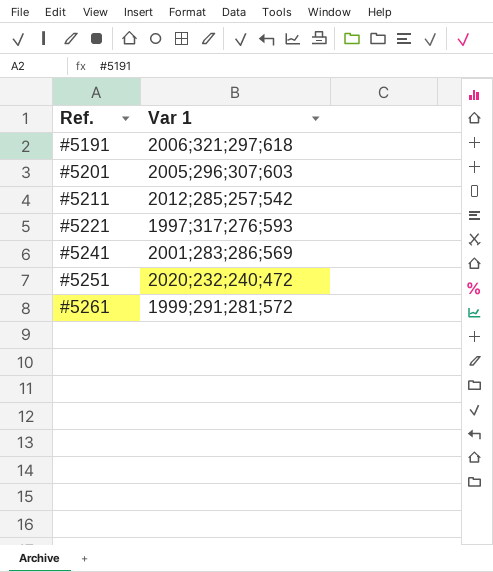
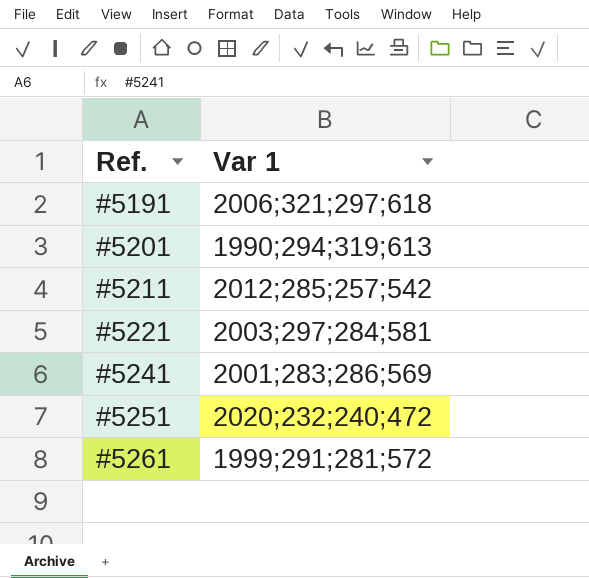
#5201 | Var 1: 2005;296;307;603 -> 1990;294;319;613
#5221 | Var 1: 1997;317;276;593 -> 2003;297;284;581

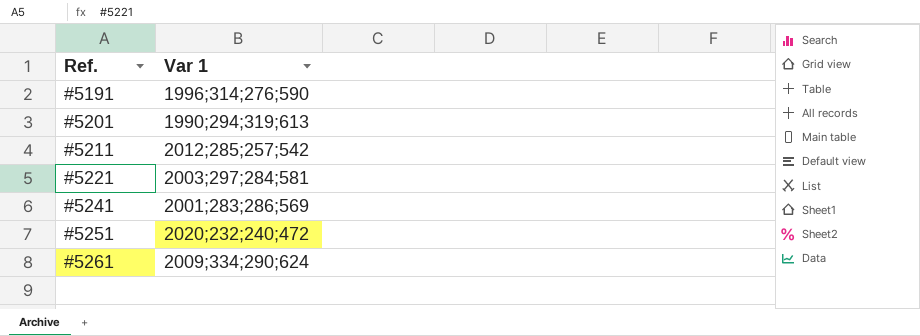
#5191 | Var 1: 2006;321;297;618 -> 1996;314;276;590
#5261 | Var 1: 1999;291;281;572 -> 2009;334;290;624

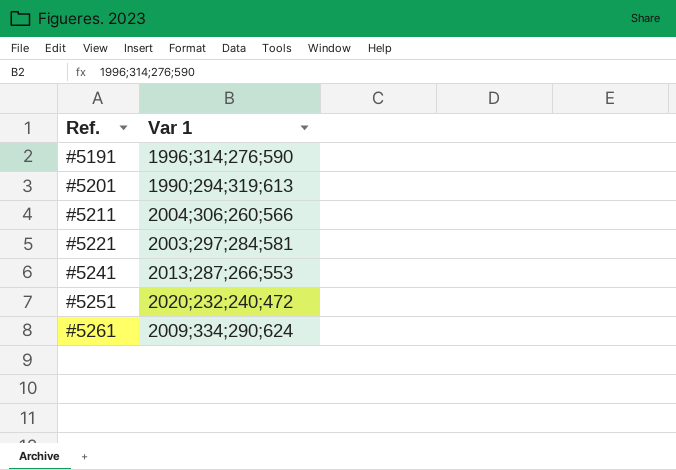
#5211 | Var 1: 2012;285;257;542 -> 2004;306;260;566
#5241 | Var 1: 2001;283;286;569 -> 2013;287;266;553

